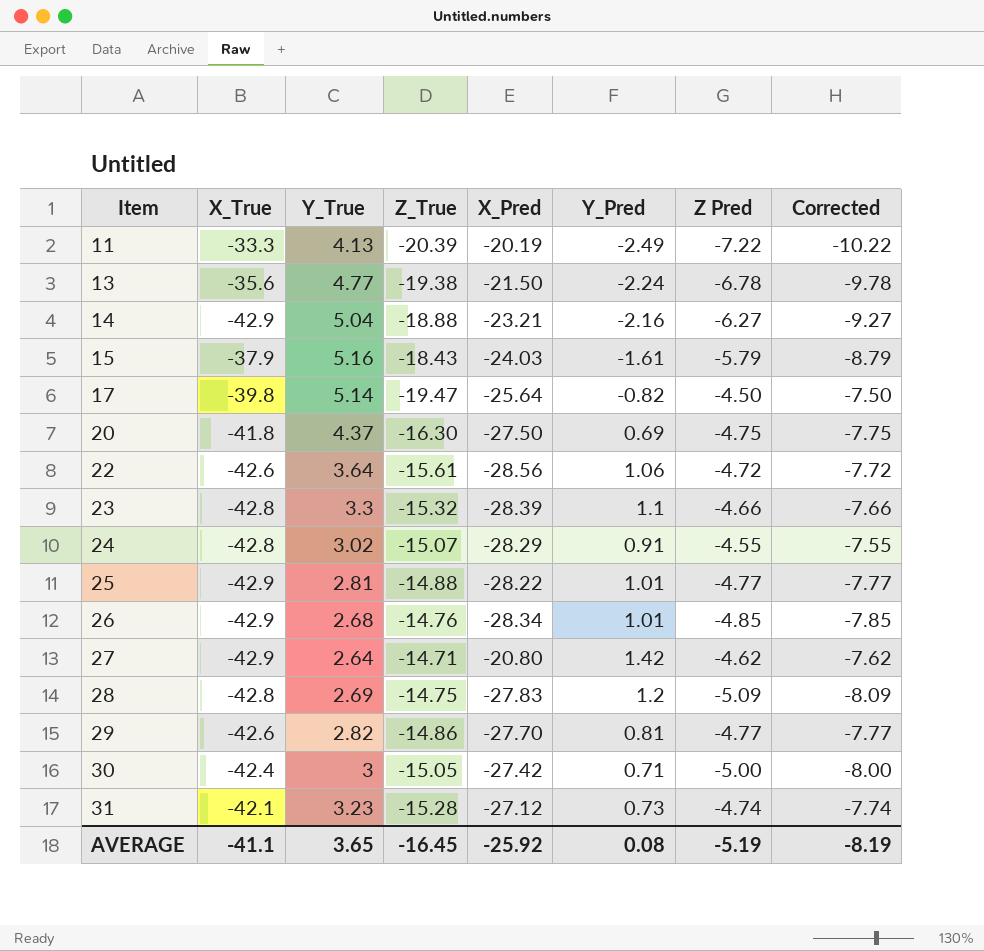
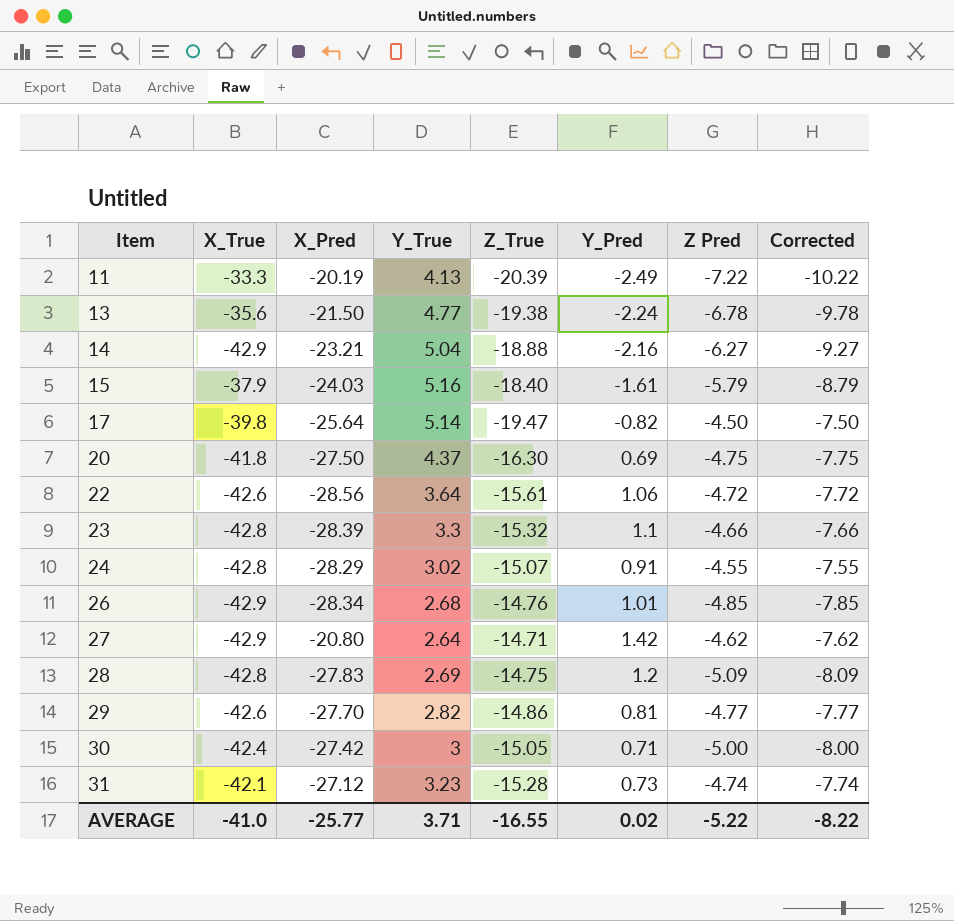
column X_Pred | position: 5 -> 3
row 25: -42.9 | 2.81 | -14.88 | -28.22 | 1.01 | -4.77 | -7.77 -> none
15 | Z_True: -18.43 -> -18.40
AVERAGE | X_True: -41.1 -> -41.0
AVERAGE | X_Pred: -25.92 -> -25.77
AVERAGE | Y_True: 3.65 -> 3.71
AVERAGE | Z_True: -16.45 -> -16.55
AVERAGE | Y_Pred: 0.08 -> 0.02
AVERAGE | Z Pred: -5.19 -> -5.22
AVERAGE | Corrected: -8.19 -> -8.22

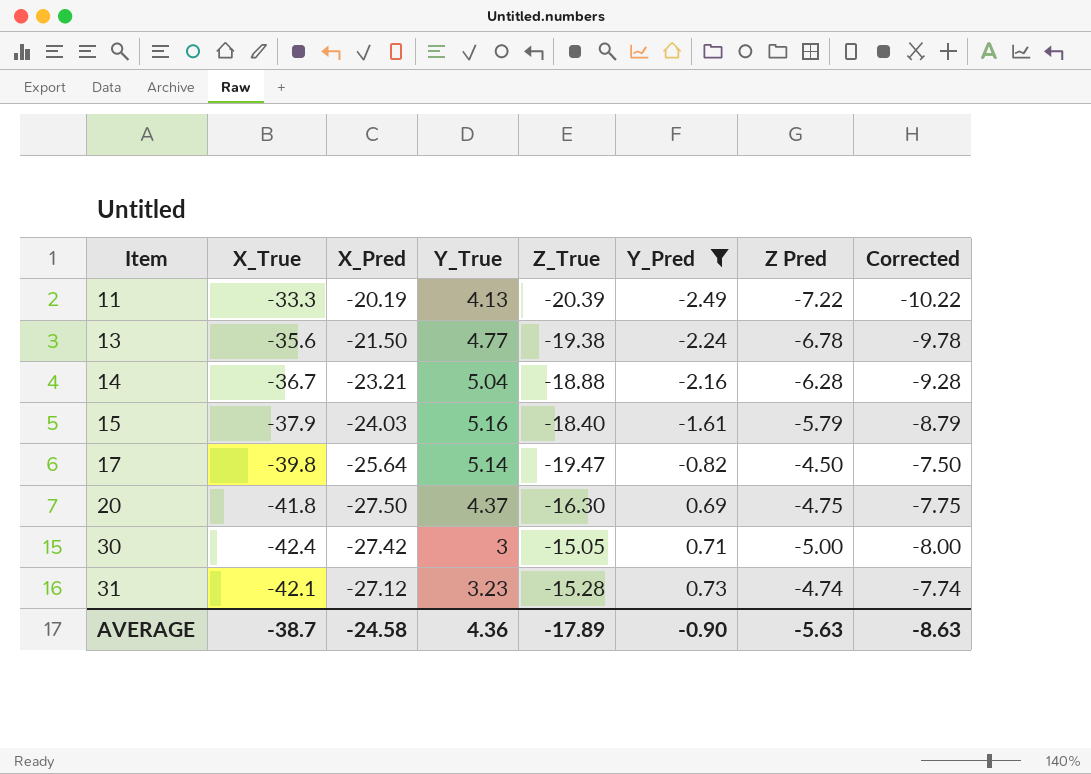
filter: none -> Y_Pred <= 0.73
14 | X_True: -42.9 -> -36.7
14 | Z Pred: -6.27 -> -6.28
14 | Corrected: -9.27 -> -9.28
AVERAGE | X_True: -41.0 -> -38.7
AVERAGE | X_Pred: -25.77 -> -24.58
AVERAGE | Y_True: 3.71 -> 4.36
AVERAGE | Z_True: -16.55 -> -17.89
AVERAGE | Y_Pred: 0.02 -> -0.90
AVERAGE | Z Pred: -5.22 -> -5.63
AVERAGE | Corrected: -8.22 -> -8.63

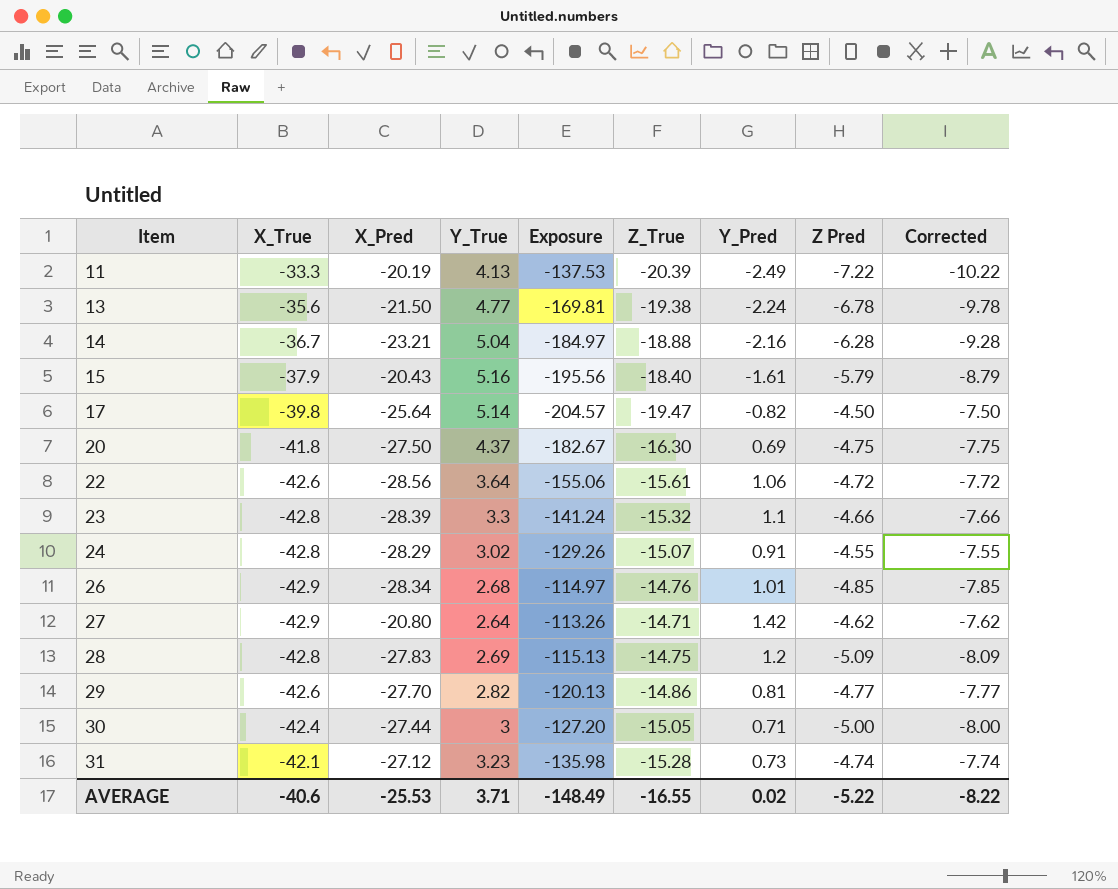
filter: Y_Pred <= 0.73 -> none
column Exposure | formula: none -> [X_True] * [Y_True]
15 | X_Pred: -24.03 -> -20.43
30 | X_Pred: -27.42 -> -27.44
AVERAGE | X_True: -38.7 -> -40.6
AVERAGE | X_Pred: -24.58 -> -25.53
AVERAGE | Y_True: 4.36 -> 3.71
AVERAGE | Z_True: -17.89 -> -16.55
AVERAGE | Y_Pred: -0.90 -> 0.02
AVERAGE | Z Pred: -5.63 -> -5.22
AVERAGE | Corrected: -8.63 -> -8.22

